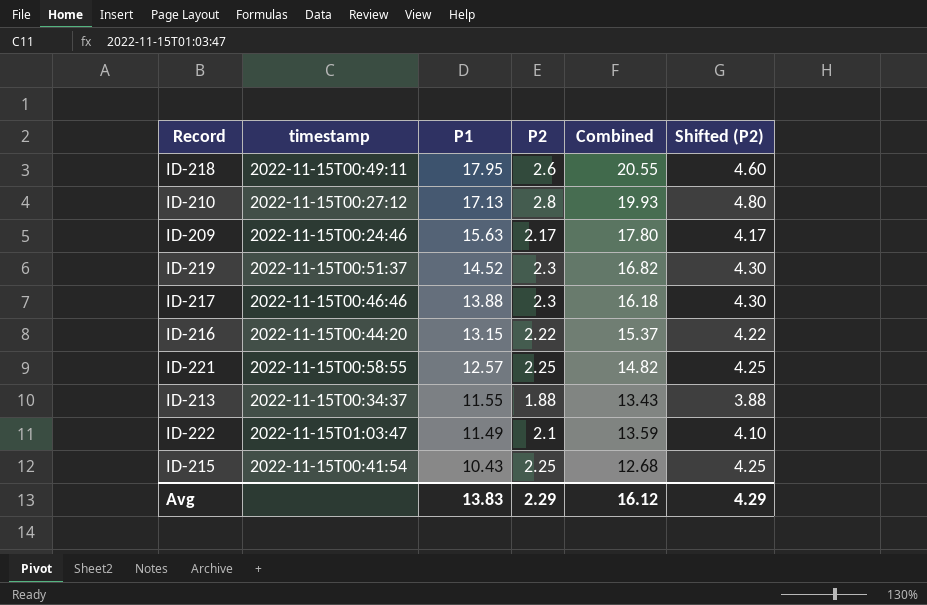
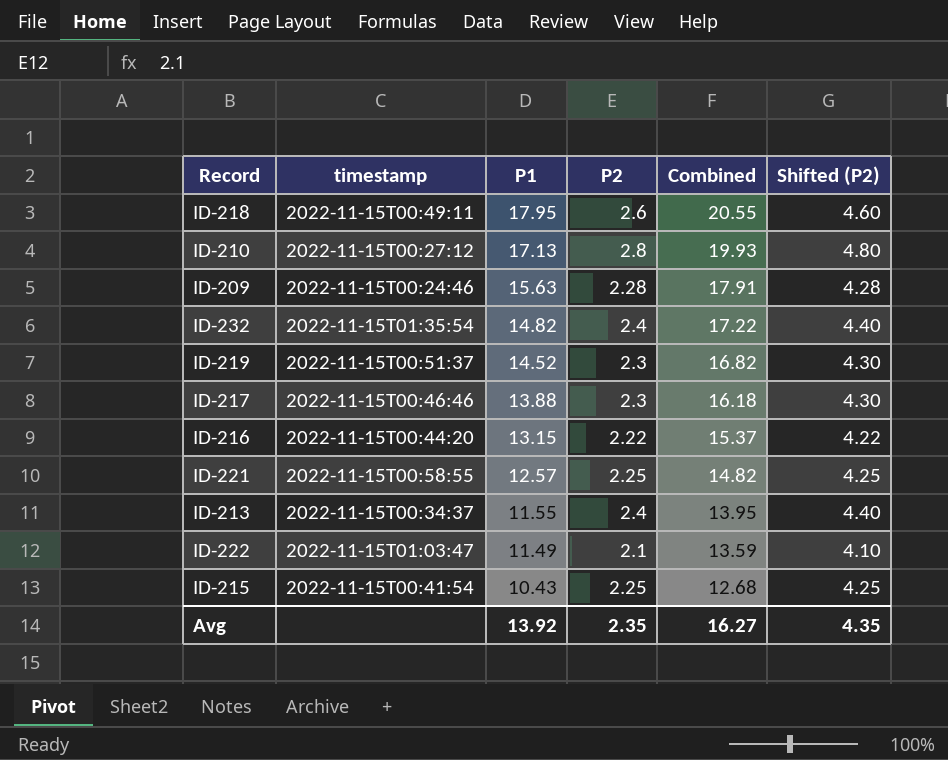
ID-209 | P2: 2.17 -> 2.28
ID-209 | Combined: 17.80 -> 17.91
ID-209 | Shifted (P2): 4.17 -> 4.28
row ID-232: none -> 2022-11-15T01:35:54 | 14.82 | 2.4 | 17.22 | 4.40
ID-213 | P2: 1.88 -> 2.4
ID-213 | Combined: 13.43 -> 13.95
ID-213 | Shifted (P2): 3.88 -> 4.40
Avg | P1: 13.83 -> 13.92
Avg | P2: 2.29 -> 2.35
Avg | Combined: 16.12 -> 16.27
Avg | Shifted (P2): 4.29 -> 4.35

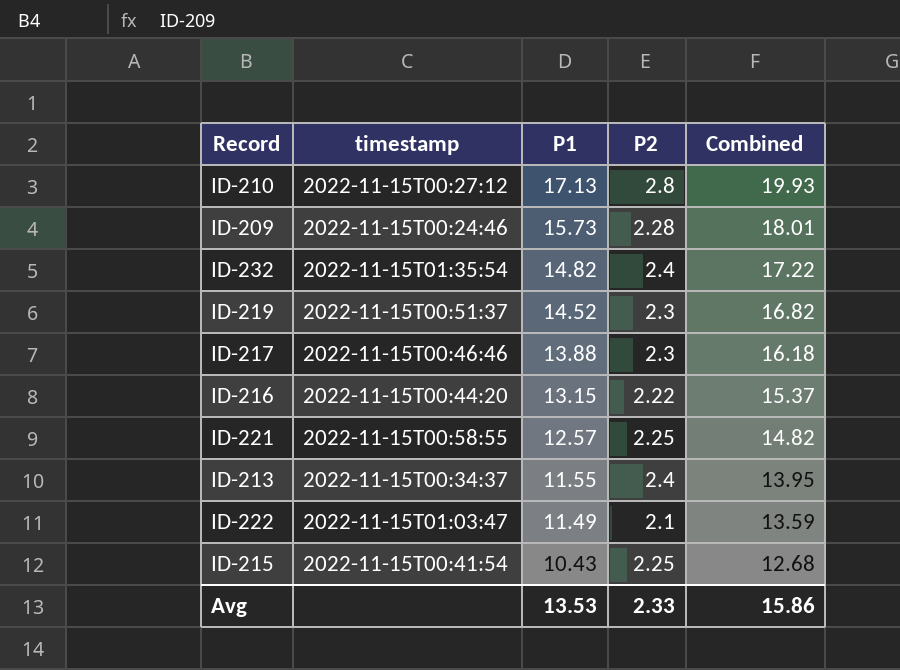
column Shifted (P2) | formula: [P2] + 2 -> none
row ID-218: 2022-11-15T00:49:11 | 17.95 | 2.6 | 20.55 | 4.60 -> none
ID-209 | P1: 15.63 -> 15.73
ID-209 | Combined: 17.91 -> 18.01
Avg | P1: 13.92 -> 13.53
Avg | P2: 2.35 -> 2.33
Avg | Combined: 16.27 -> 15.86

